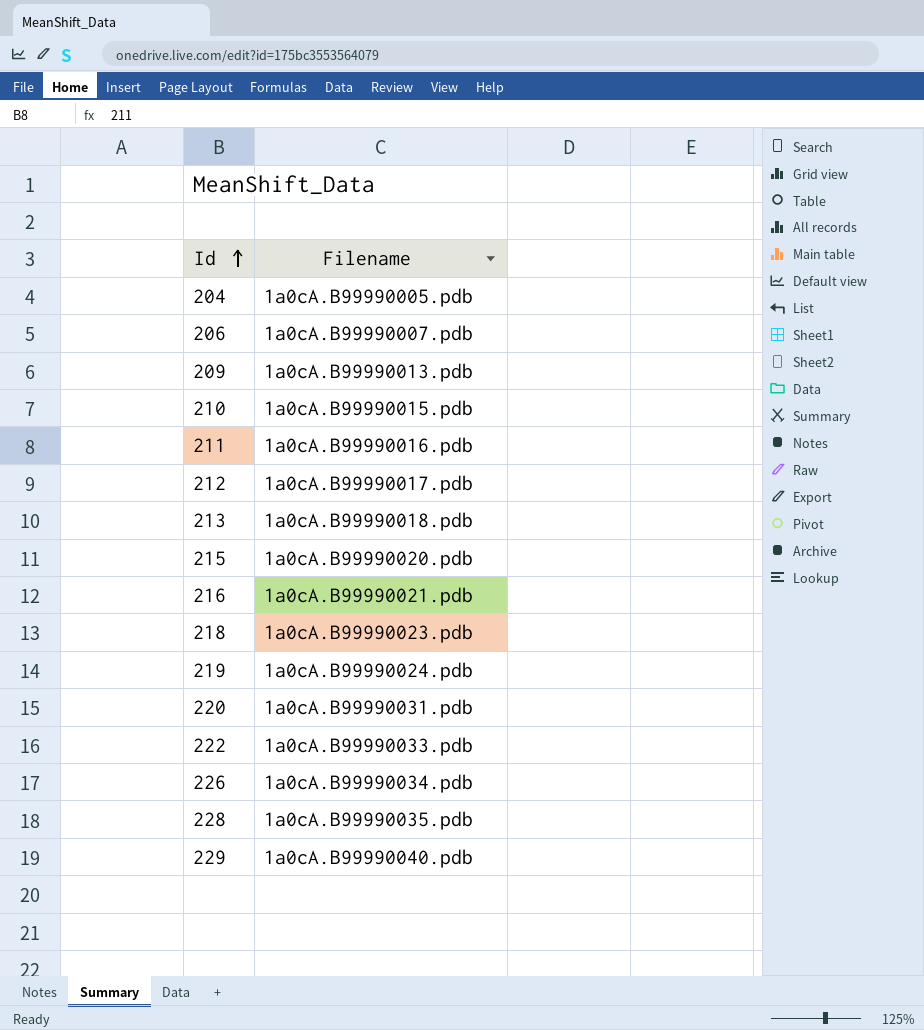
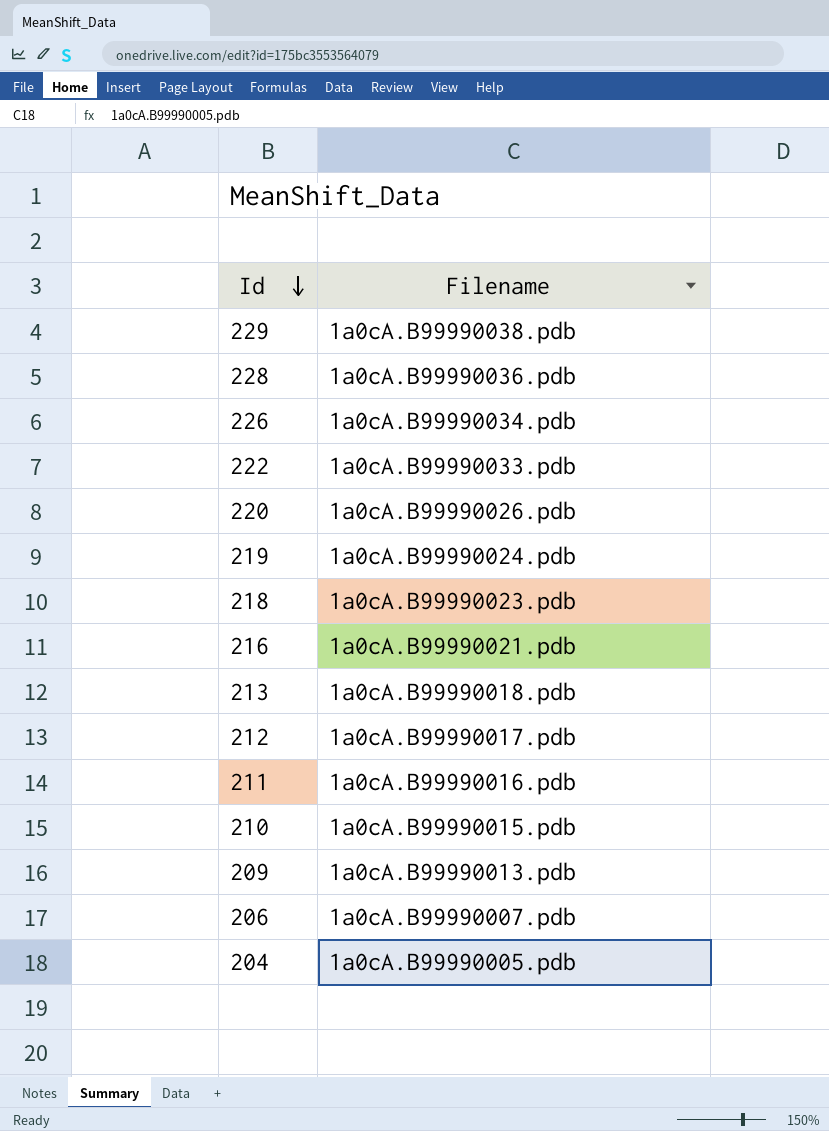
row order: Id ascending -> Id descending
row 215: 1a0cA.B99990020.pdb -> none
229 | Filename: 1a0cA.B99990040.pdb -> 1a0cA.B99990038.pdb
228 | Filename: 1a0cA.B99990035.pdb -> 1a0cA.B99990036.pdb
220 | Filename: 1a0cA.B99990031.pdb -> 1a0cA.B99990026.pdb

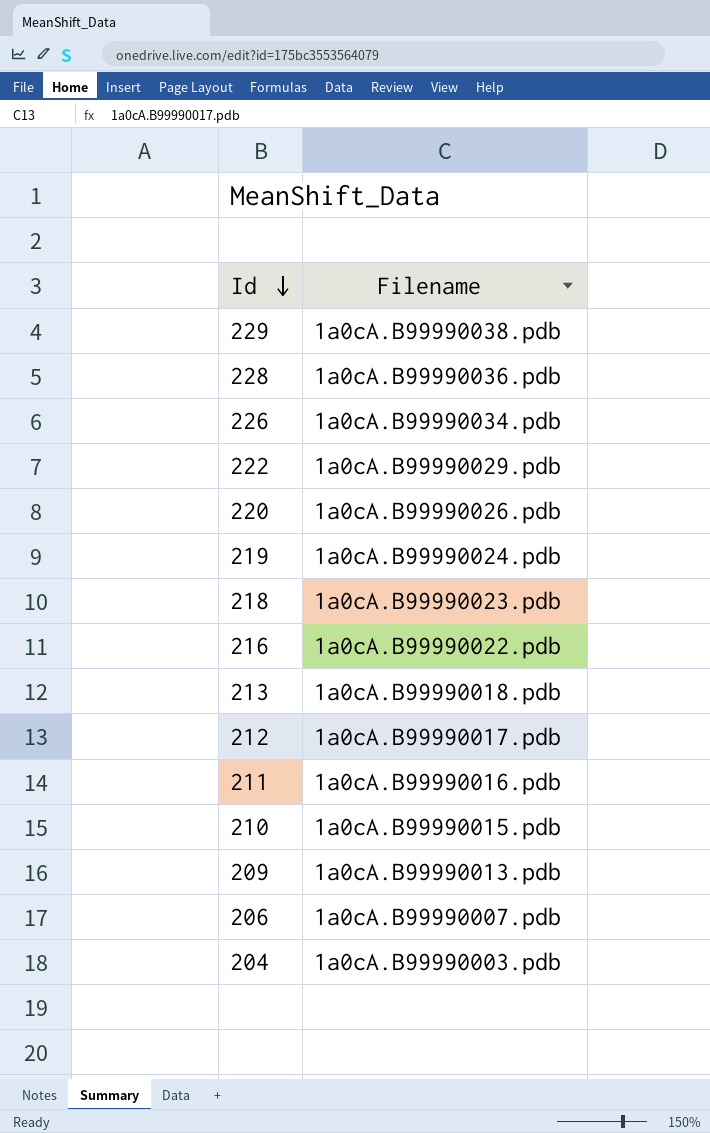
222 | Filename: 1a0cA.B99990033.pdb -> 1a0cA.B99990029.pdb
216 | Filename: 1a0cA.B99990021.pdb -> 1a0cA.B99990022.pdb
204 | Filename: 1a0cA.B99990005.pdb -> 1a0cA.B99990003.pdb

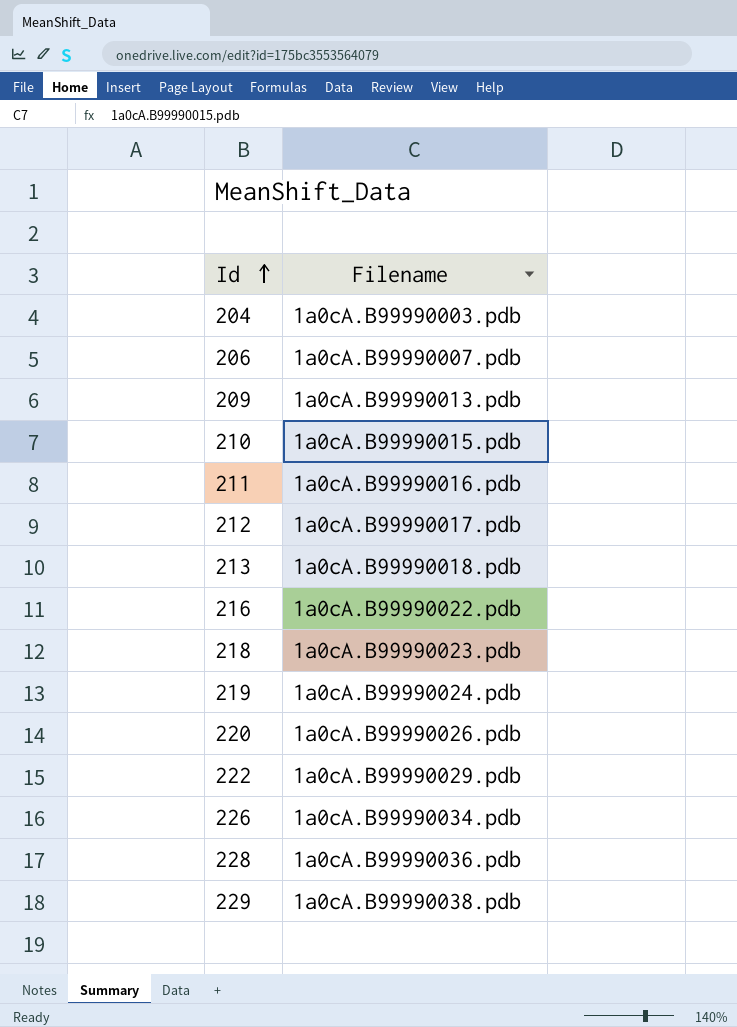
row order: Id descending -> Id ascending

